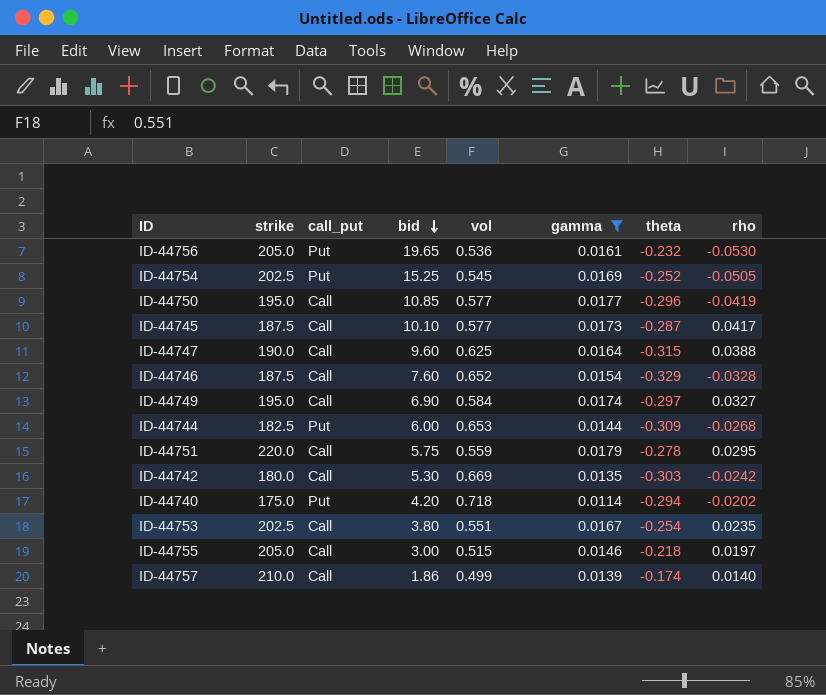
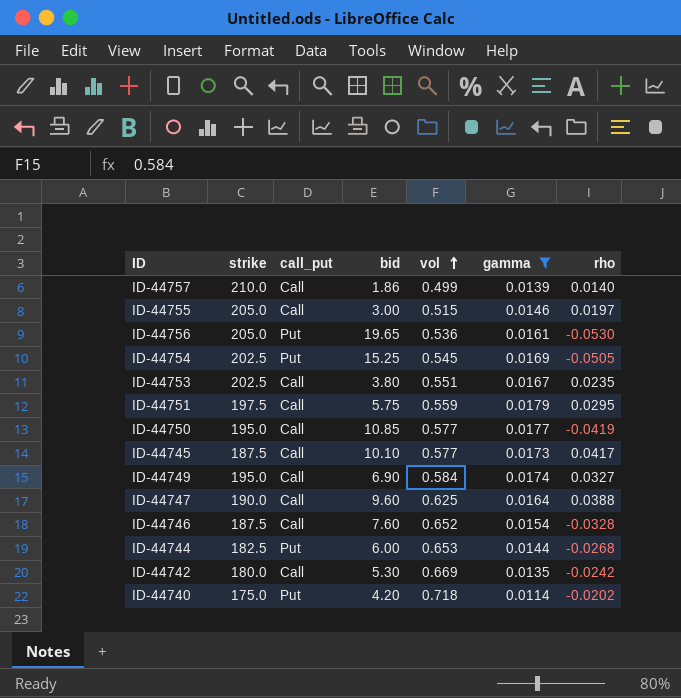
row order: bid descending -> vol ascending
column theta | position: 7 -> none
ID-44751 | strike: 220.0 -> 197.5

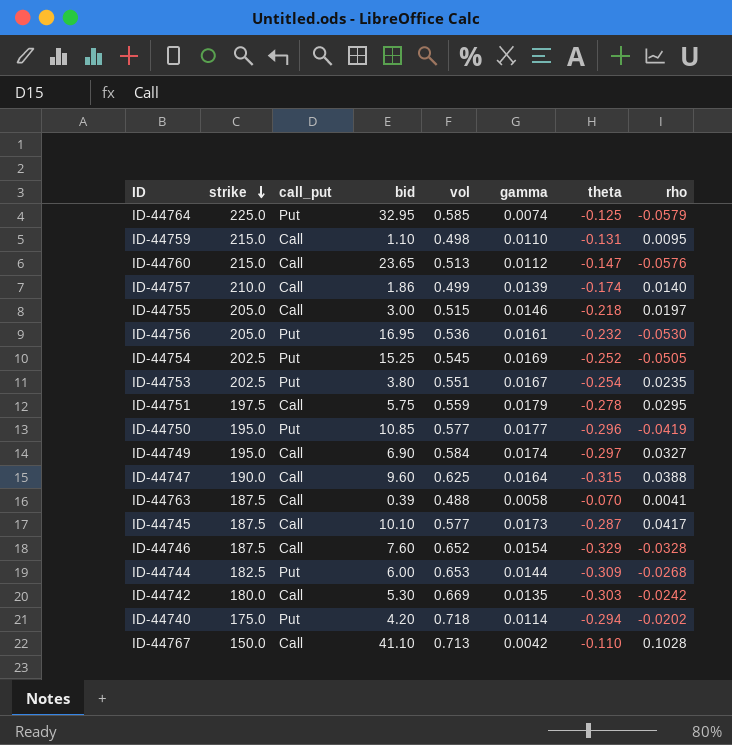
filter: gamma >= 0.0114 -> none
row order: vol ascending -> strike descending
column theta | position: none -> 7
ID-44756 | bid: 19.65 -> 16.95
ID-44753 | call_put: Call -> Put
ID-44750 | call_put: Call -> Put

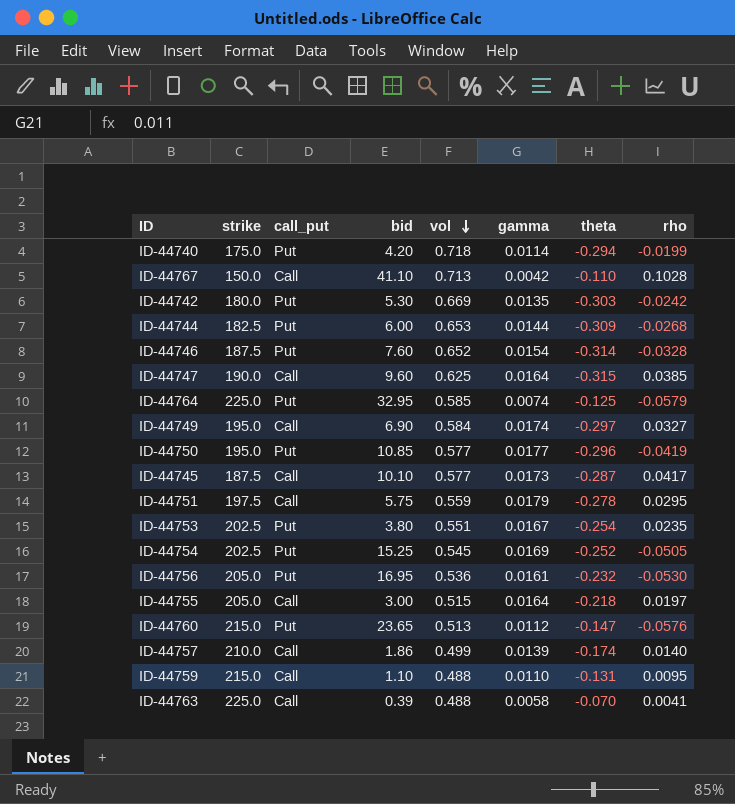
row order: strike descending -> vol descending
ID-44740 | rho: -0.0202 -> -0.0199
ID-44742 | call_put: Call -> Put
ID-44746 | call_put: Call -> Put
ID-44746 | theta: -0.329 -> -0.314
ID-44747 | rho: 0.0388 -> 0.0385
ID-44755 | gamma: 0.0146 -> 0.0164
ID-44760 | call_put: Call -> Put
ID-44759 | vol: 0.498 -> 0.488
ID-44763 | strike: 187.5 -> 225.0

